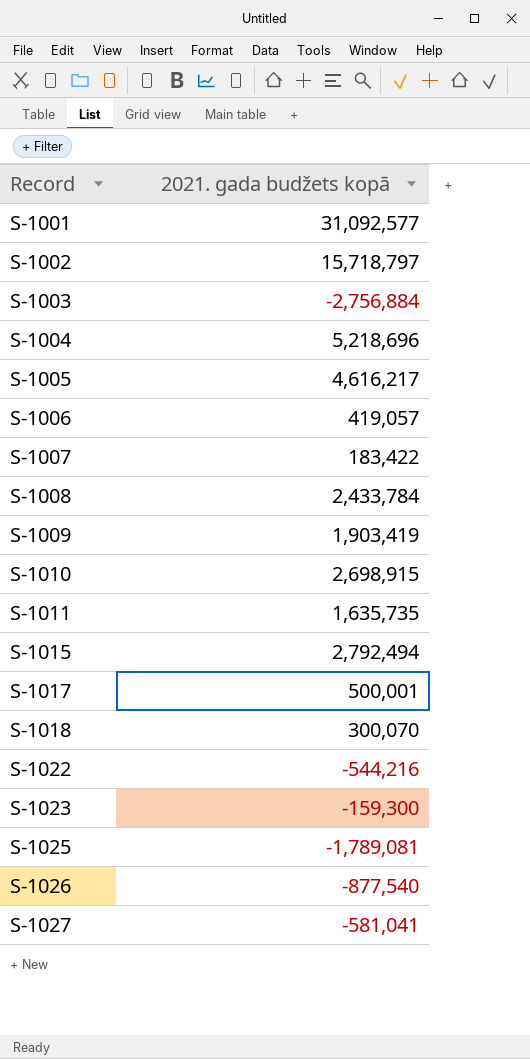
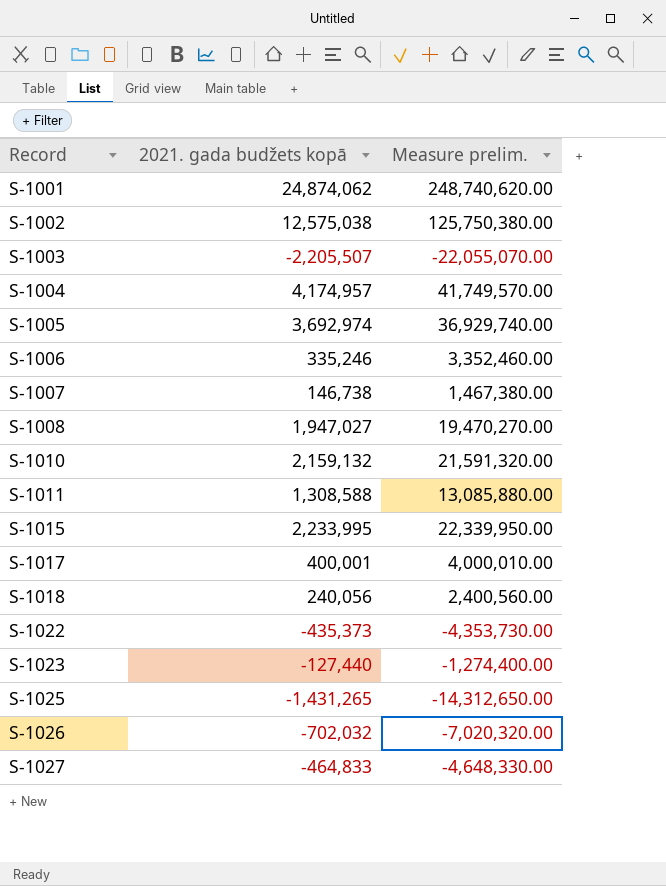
column Measure prelim. | formula: none -> [2021. gada budžets kopā] * 10
row S-1009: 1,903,419 -> none
S-1001 | 2021. gada budžets kopā: 31,092,577 -> 24,874,062
S-1002 | 2021. gada budžets kopā: 15,718,797 -> 12,575,038
S-1003 | 2021. gada budžets kopā: -2,756,884 -> -2,205,507
S-1004 | 2021. gada budžets kopā: 5,218,696 -> 4,174,957
S-1005 | 2021. gada budžets kopā: 4,616,217 -> 3,692,974
S-1006 | 2021. gada budžets kopā: 419,057 -> 335,246
S-1007 | 2021. gada budžets kopā: 183,422 -> 146,738
S-1008 | 2021. gada budžets kopā: 2,433,784 -> 1,947,027
S-1010 | 2021. gada budžets kopā: 2,698,915 -> 2,159,132
S-1011 | 2021. gada budžets kopā: 1,635,735 -> 1,308,588
S-1015 | 2021. gada budžets kopā: 2,792,494 -> 2,233,995
S-1017 | 2021. gada budžets kopā: 500,001 -> 400,001
S-1018 | 2021. gada budžets kopā: 300,070 -> 240,056
S-1022 | 2021. gada budžets kopā: -544,216 -> -435,373
S-1023 | 2021. gada budžets kopā: -159,300 -> -127,440
S-1025 | 2021. gada budžets kopā: -1,789,081 -> -1,431,265
S-1026 | 2021. gada budžets kopā: -877,540 -> -702,032
S-1027 | 2021. gada budžets kopā: -581,041 -> -464,833

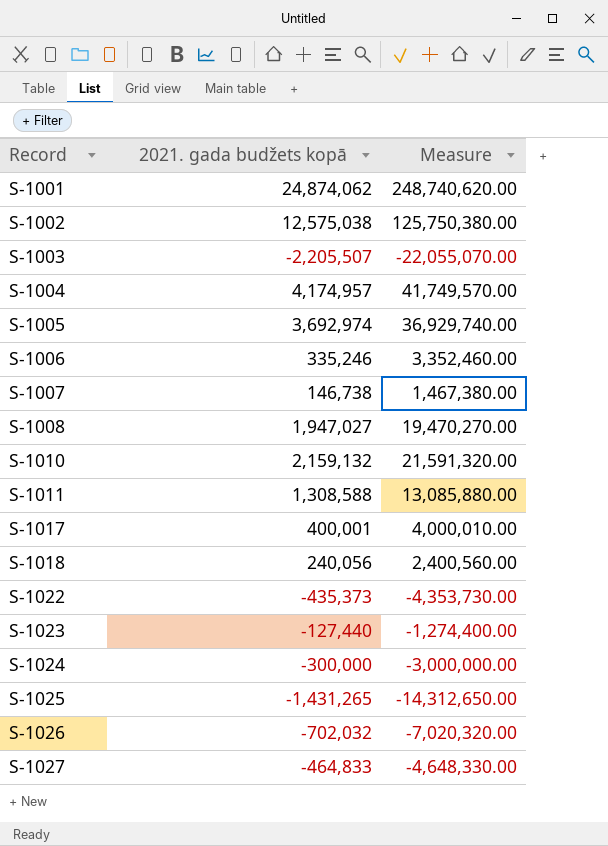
column name: Measure prelim. -> Measure
row S-1015: 2,233,995 | 22,339,950.00 -> none
row S-1024: none -> -300,000 | -3,000,000.00

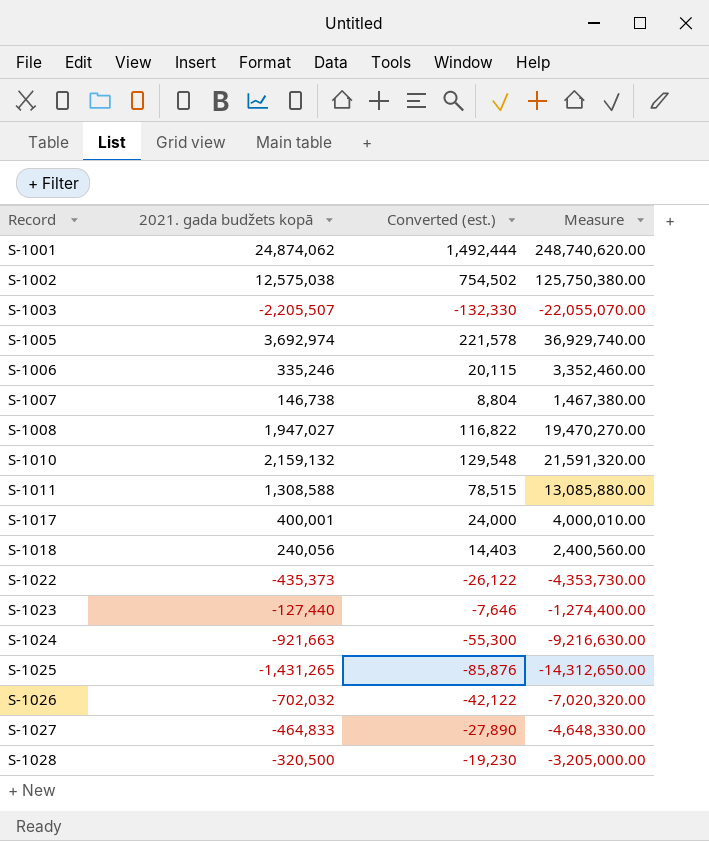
column Converted (est.) | formula: none -> [2021. gada budžets kopā] * 0.06
row S-1004: 4,174,957 | 41,749,570.00 -> none
S-1024 | 2021. gada budžets kopā: -300,000 -> -921,663
S-1024 | Measure: -3,000,000.00 -> -9,216,630.00
row S-1028: none -> -320,500 | -19,230 | -3,205,000.00

